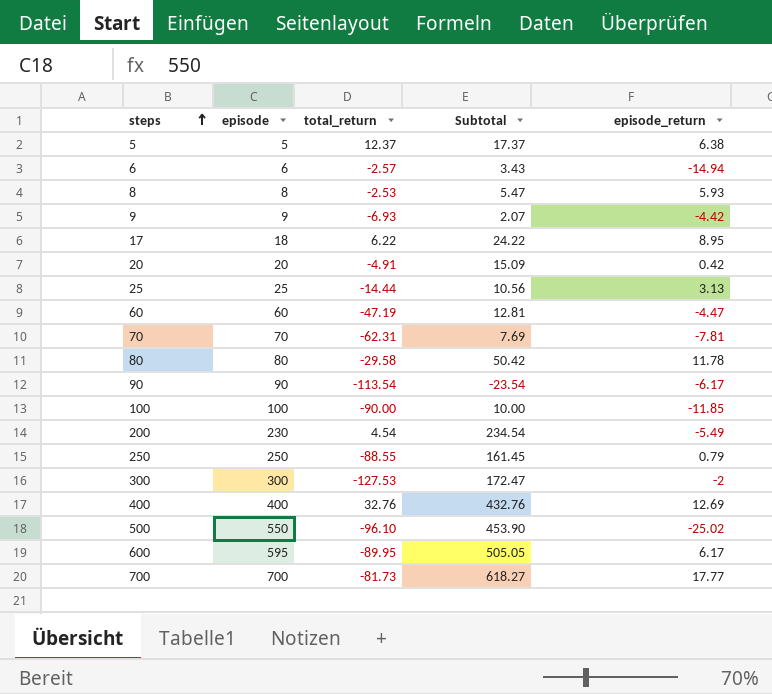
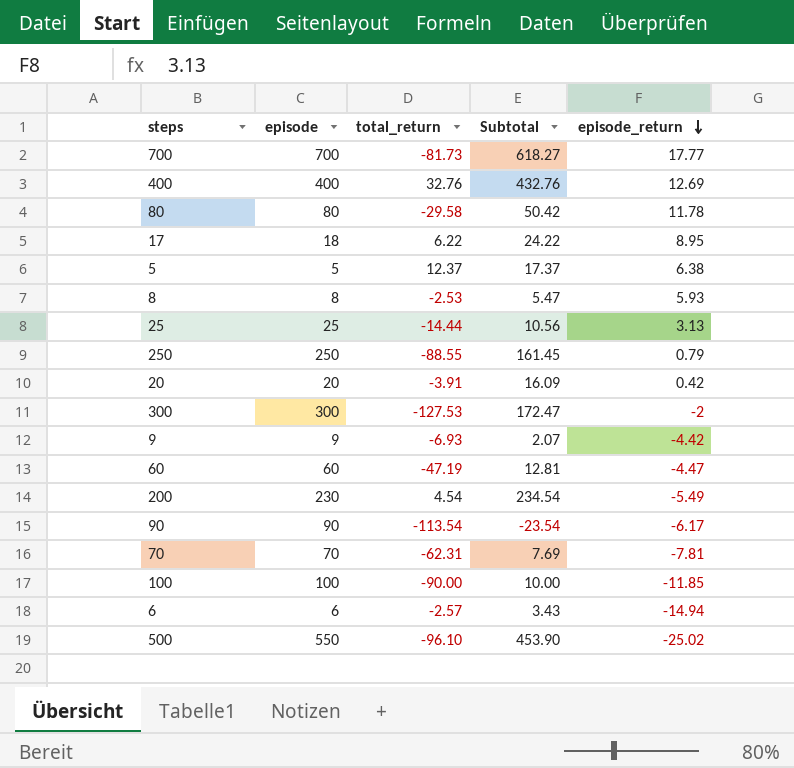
row order: steps ascending -> episode_return descending
row 600: 595 | -89.95 | 505.05 | 6.17 -> none
20 | total_return: -4.91 -> -3.91
20 | Subtotal: 15.09 -> 16.09

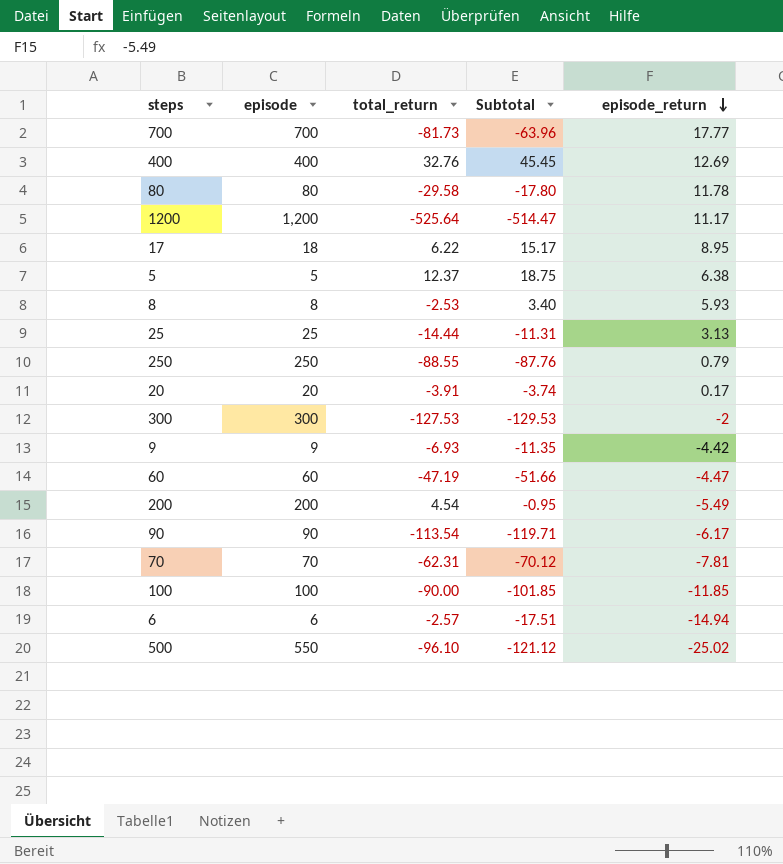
column Subtotal | formula: [episode] + [total_return] -> [total_return] + [episode_return]
row 1200: none -> 1,200 | -525.64 | -514.47 | 11.17
20 | episode_return: 0.42 -> 0.17
200 | episode: 230 -> 200

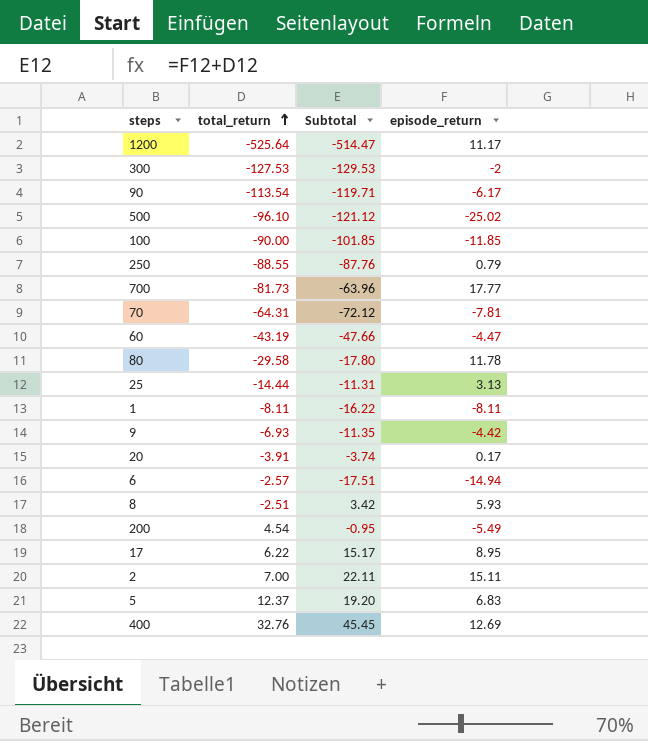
row order: episode_return descending -> total_return ascending
column episode | position: 2 -> none
70 | total_return: -62.31 -> -64.31
70 | Subtotal: -70.12 -> -72.12
60 | total_return: -47.19 -> -43.19
60 | Subtotal: -51.66 -> -47.66
row 1: none -> -8.11 | -16.22 | -8.11
8 | total_return: -2.53 -> -2.51
8 | Subtotal: 3.40 -> 3.42
row 2: none -> 7.00 | 22.11 | 15.11
5 | Subtotal: 18.75 -> 19.20
5 | episode_return: 6.38 -> 6.83

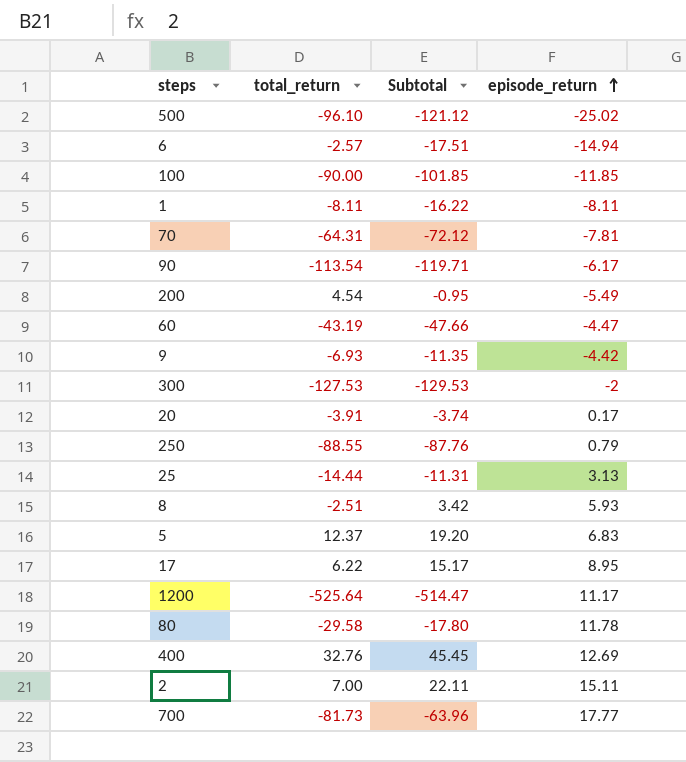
row order: total_return ascending -> episode_return ascending

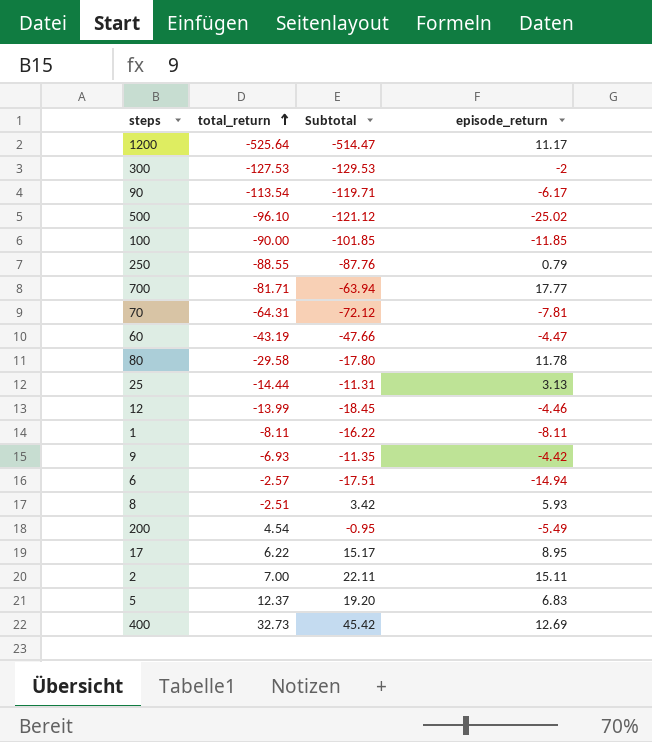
row order: episode_return ascending -> total_return ascending
row 20: -3.91 | -3.74 | 0.17 -> none
700 | total_return: -81.73 -> -81.71
700 | Subtotal: -63.96 -> -63.94
row 12: none -> -13.99 | -18.45 | -4.46
400 | total_return: 32.76 -> 32.73
400 | Subtotal: 45.45 -> 45.42

